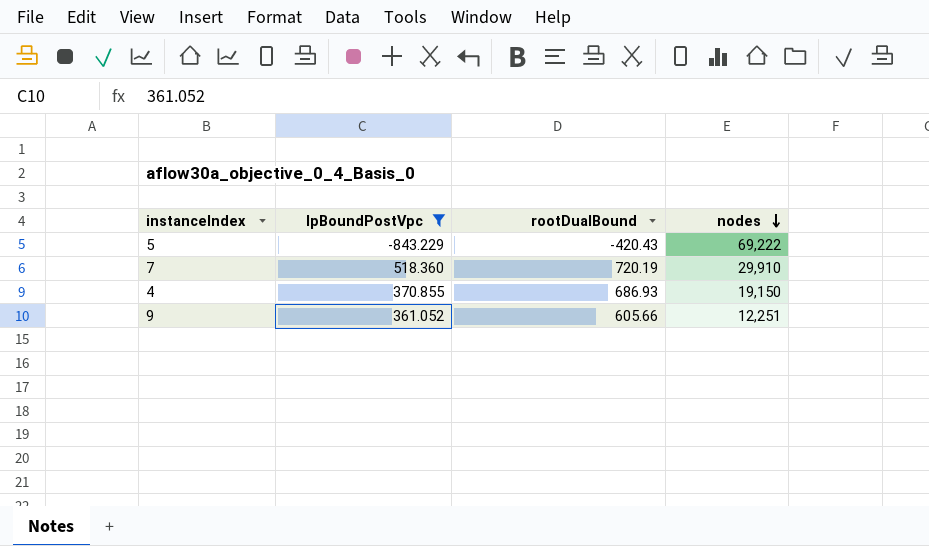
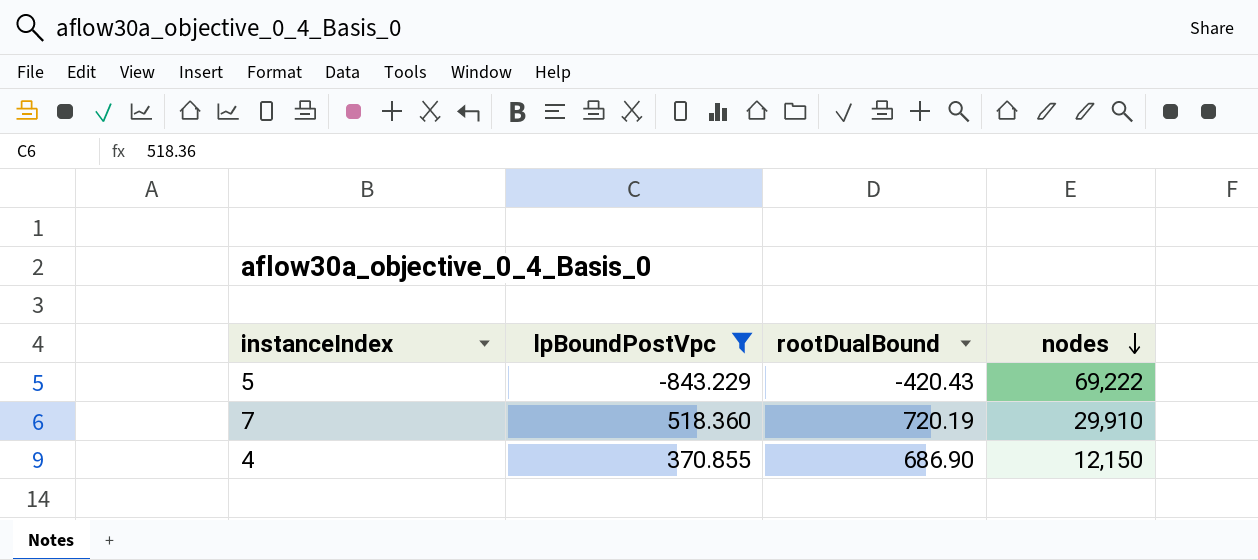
row 9: 361.052 | 605.66 | 12,251 -> none
4 | rootDualBound: 686.93 -> 686.90
4 | nodes: 19,150 -> 12,150

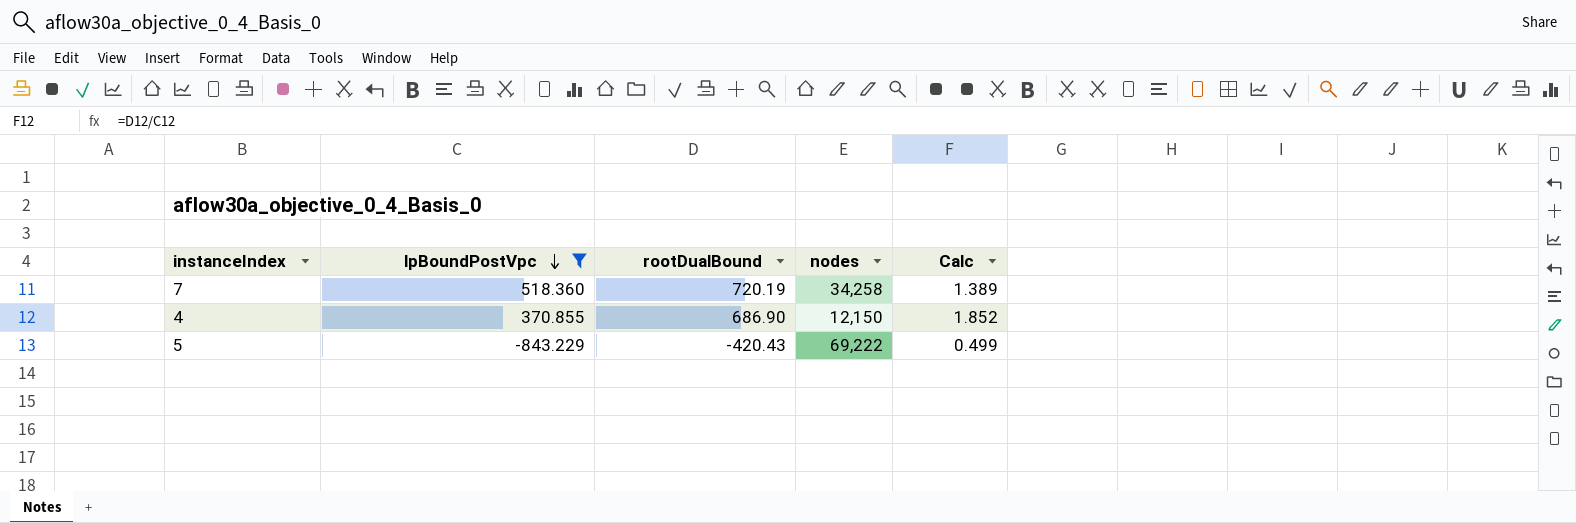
row order: nodes descending -> lpBoundPostVpc descending
column Calc | formula: none -> [rootDualBound] / [lpBoundPostVpc]
7 | nodes: 29,910 -> 34,258

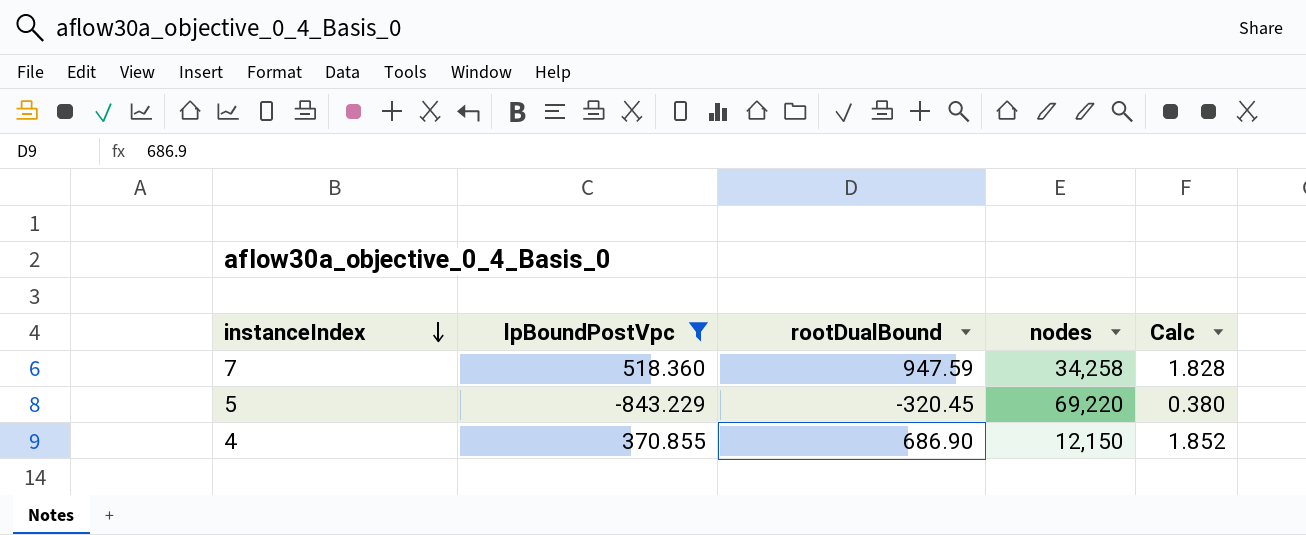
row order: lpBoundPostVpc descending -> instanceIndex descending
7 | rootDualBound: 720.19 -> 947.59
7 | Calc: 1.389 -> 1.828
5 | rootDualBound: -420.43 -> -320.45
5 | nodes: 69,222 -> 69,220
5 | Calc: 0.499 -> 0.380

